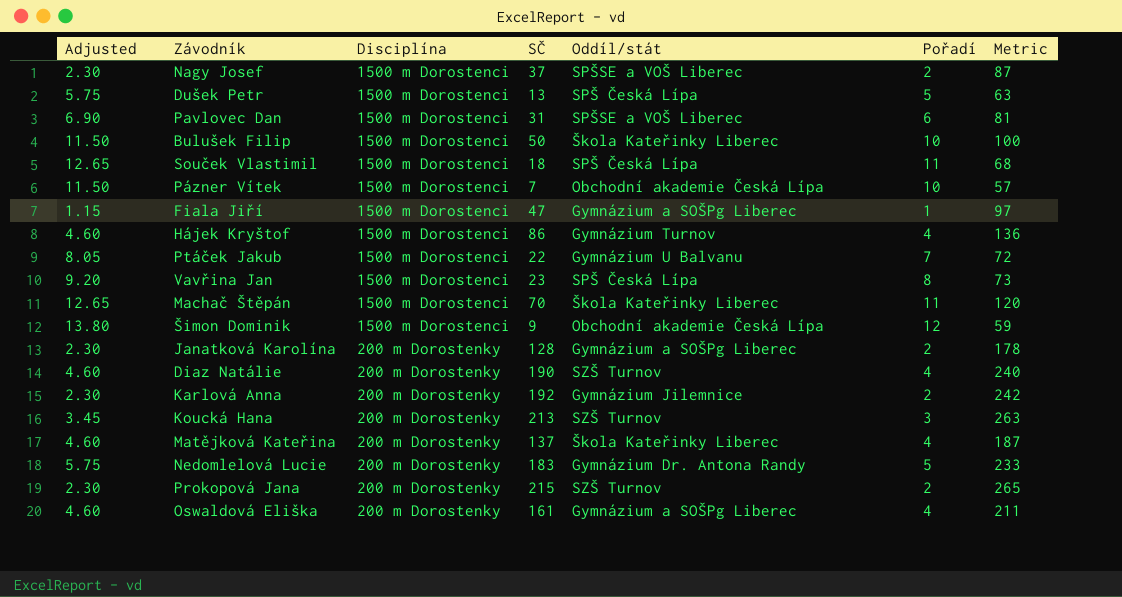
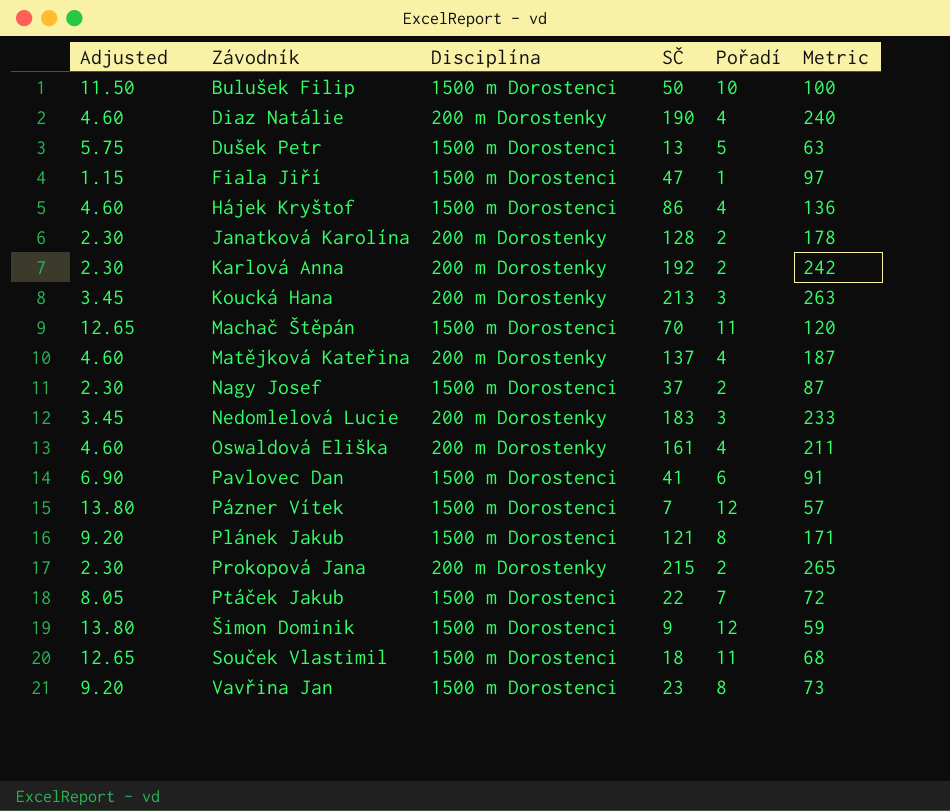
row order: Disciplína descending -> Závodník ascending
column Oddíl/stát | position: 5 -> none
Nedomlelová Lucie | Adjusted: 5.75 -> 3.45
Nedomlelová Lucie | Pořadí: 5 -> 3
Pavlovec Dan | SČ: 31 -> 41
Pavlovec Dan | Metric: 81 -> 91
Pázner Vítek | Adjusted: 11.50 -> 13.80
Pázner Vítek | Pořadí: 10 -> 12
row Plánek Jakub: none -> 9.20 | 1500 m Dorostenci | 121 | 8 | 171

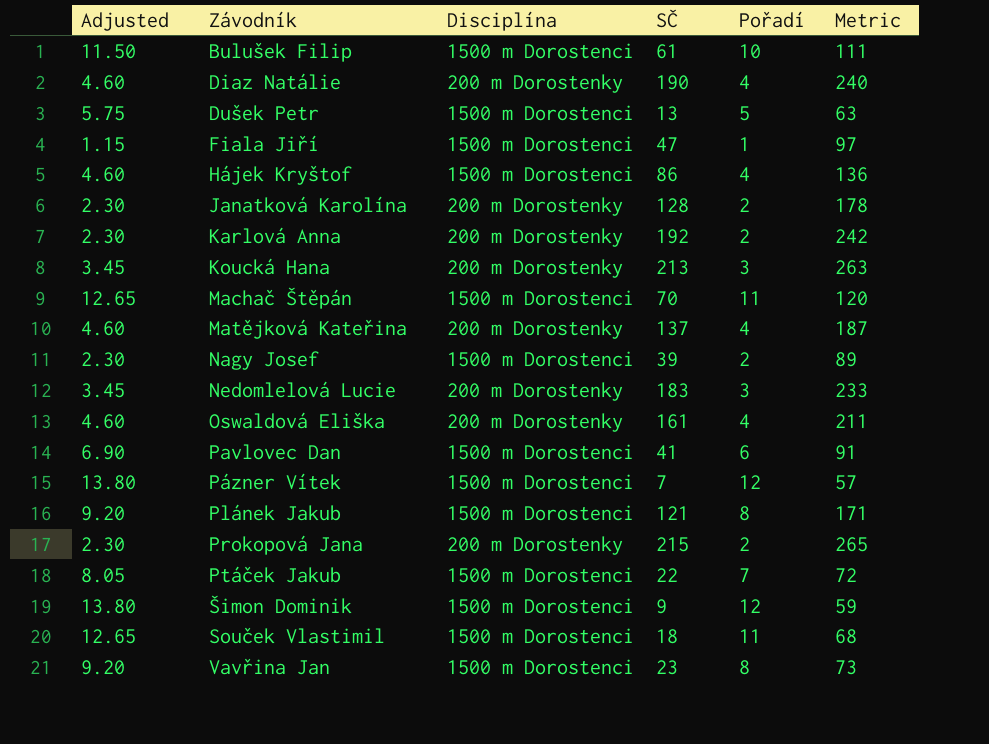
Bulušek Filip | SČ: 50 -> 61
Bulušek Filip | Metric: 100 -> 111
Nagy Josef | SČ: 37 -> 39
Nagy Josef | Metric: 87 -> 89

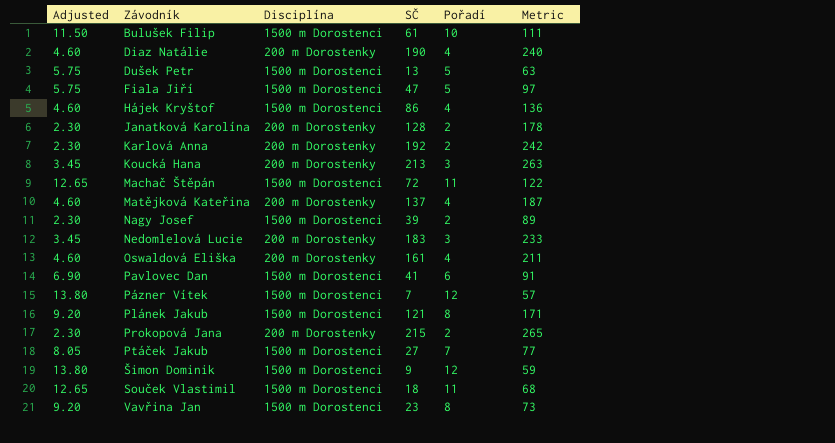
Fiala Jiří | Adjusted: 1.15 -> 5.75
Fiala Jiří | Pořadí: 1 -> 5
Machač Štěpán | SČ: 70 -> 72
Machač Štěpán | Metric: 120 -> 122
Ptáček Jakub | SČ: 22 -> 27
Ptáček Jakub | Metric: 72 -> 77

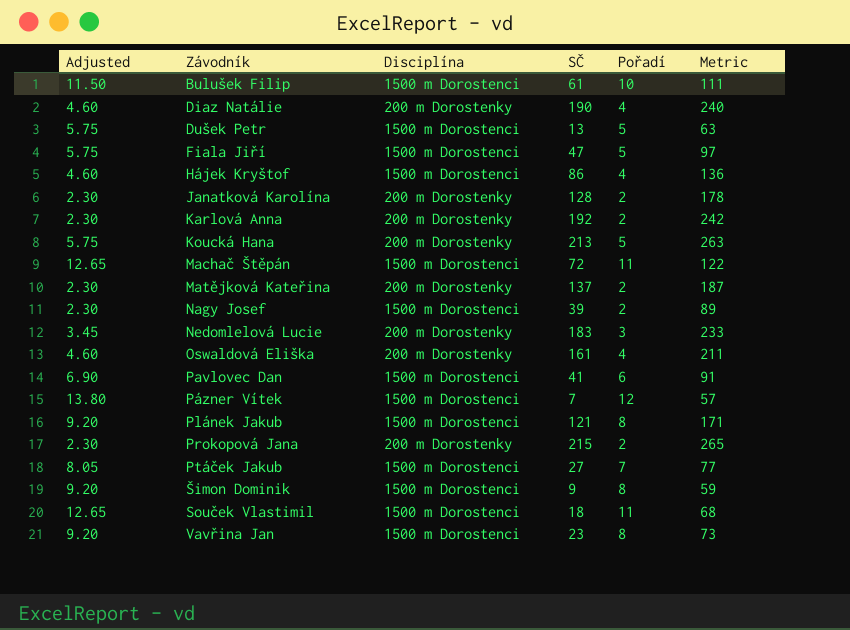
Koucká Hana | Adjusted: 3.45 -> 5.75
Koucká Hana | Pořadí: 3 -> 5
Matějková Kateřina | Adjusted: 4.60 -> 2.30
Matějková Kateřina | Pořadí: 4 -> 2
Šimon Dominik | Adjusted: 13.80 -> 9.20
Šimon Dominik | Pořadí: 12 -> 8

